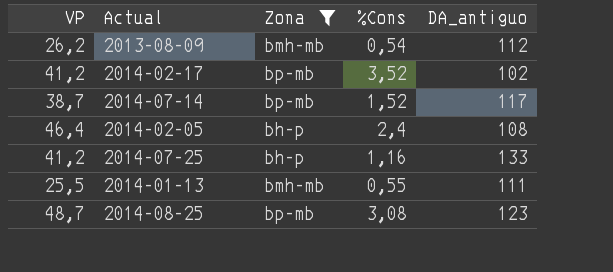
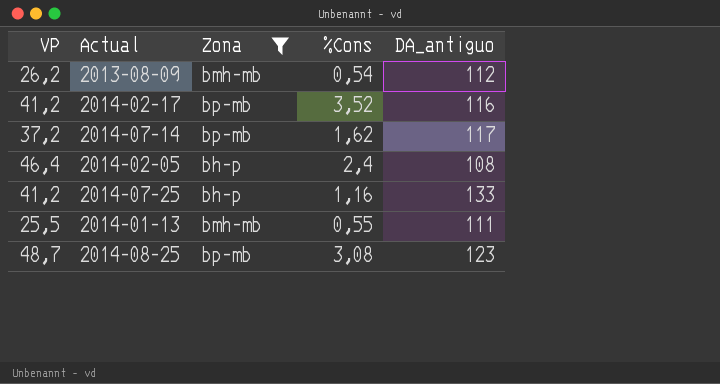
2014-02-17 | DA_antiguo: 102 -> 116
2014-07-14 | VP: 38,7 -> 37,2
2014-07-14 | %Cons: 1,52 -> 1,62

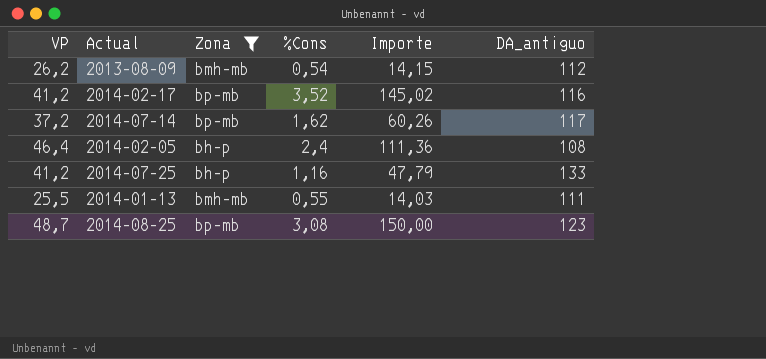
column Importe | formula: none -> [VP] * [%Cons]

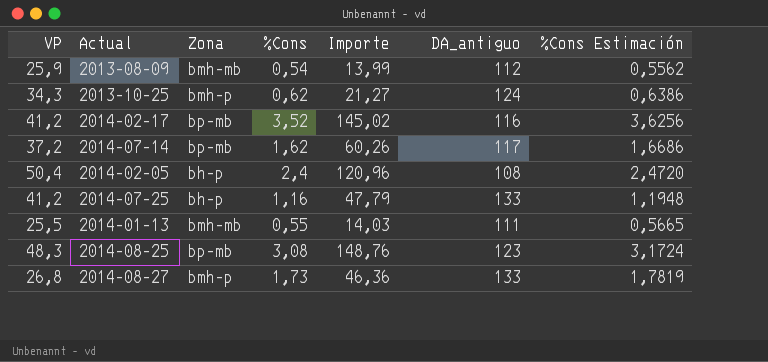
filter: Zona != bmh-p -> none
column %Cons Estimación | formula: none -> [%Cons] * 1,03
2013-08-09 | VP: 26,2 -> 25,9
2013-08-09 | Importe: 14,15 -> 13,99
2014-02-05 | VP: 46,4 -> 50,4
2014-02-05 | Importe: 111,36 -> 120,96
2014-08-25 | VP: 48,7 -> 48,3
2014-08-25 | Importe: 150,00 -> 148,76

